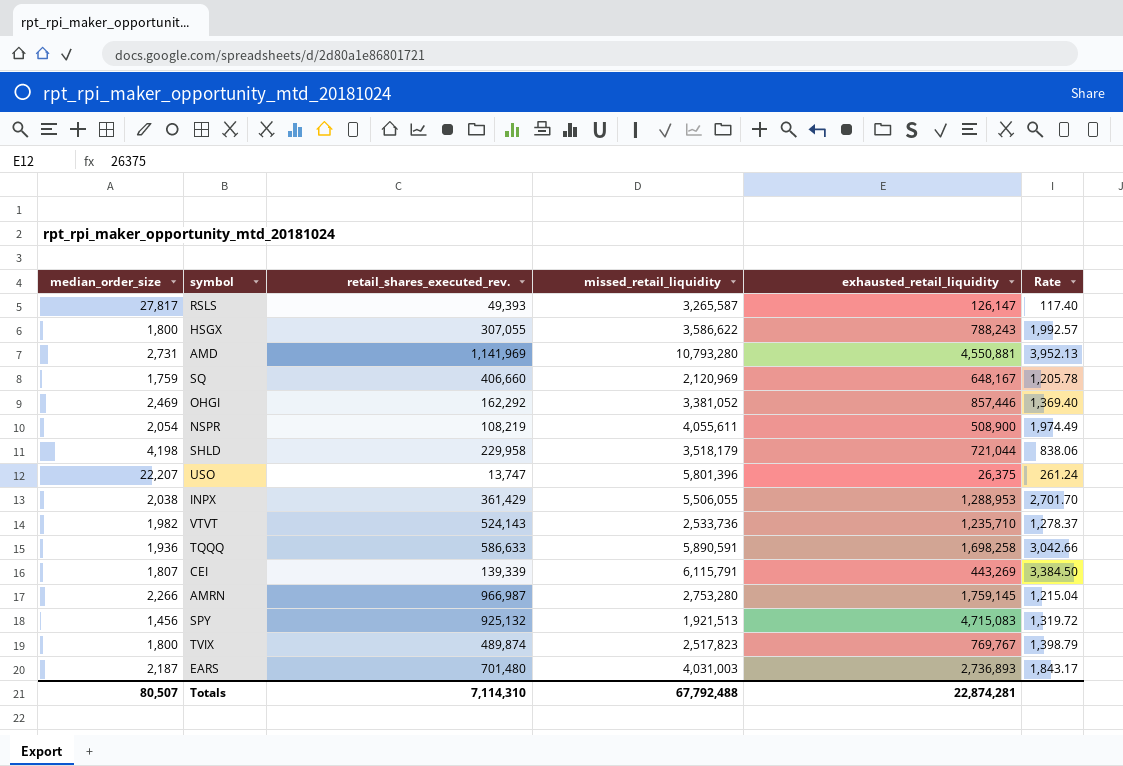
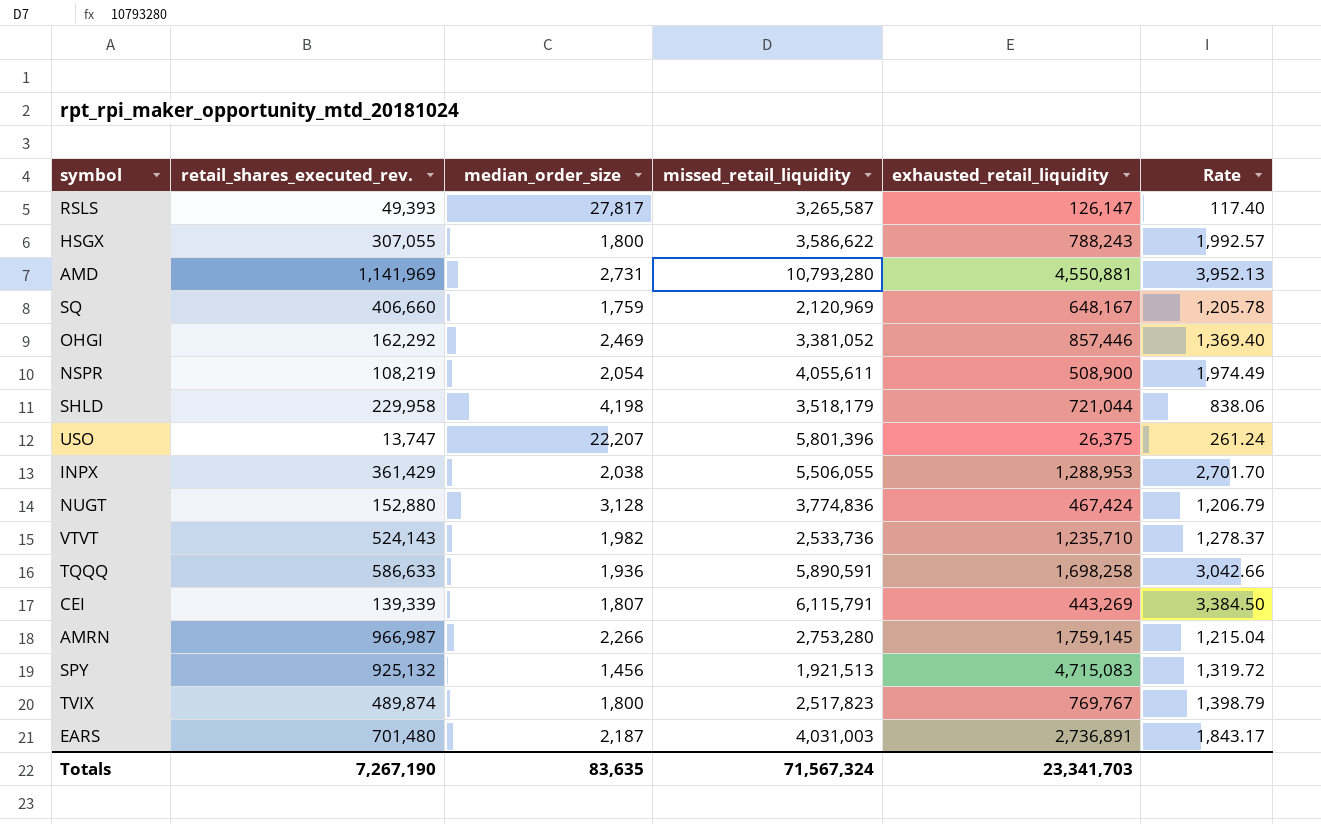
column median_order_size | position: 1 -> 3
row NUGT: none -> 152,880 | 3,128 | 3,774,836 | 467,424 | 1,206.79
EARS | exhausted_retail_liquidity: 2,736,893 -> 2,736,891
Totals | retail_shares_executed_rev.: 7,114,310 -> 7,267,190
Totals | median_order_size: 80,507 -> 83,635
Totals | missed_retail_liquidity: 67,792,488 -> 71,567,324
Totals | exhausted_retail_liquidity: 22,874,281 -> 23,341,703

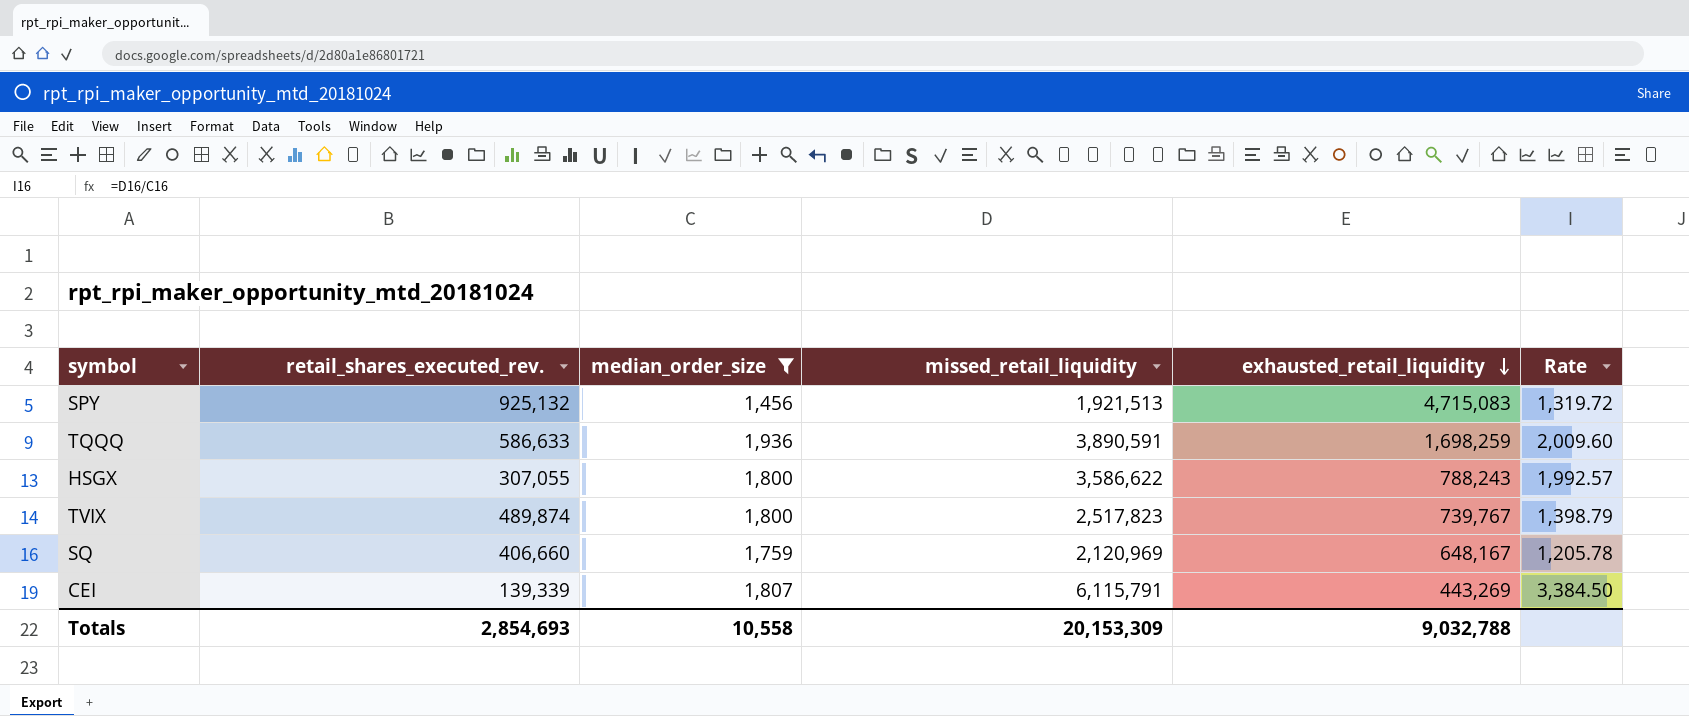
filter: none -> median_order_size <= 1,936
row order: none -> exhausted_retail_liquidity descending
TQQQ | missed_retail_liquidity: 5,890,591 -> 3,890,591
TQQQ | exhausted_retail_liquidity: 1,698,258 -> 1,698,259
TQQQ | Rate: 3,042.66 -> 2,009.60
TVIX | exhausted_retail_liquidity: 769,767 -> 739,767
Totals | retail_shares_executed_rev.: 7,267,190 -> 2,854,693
Totals | median_order_size: 83,635 -> 10,558
Totals | missed_retail_liquidity: 71,567,324 -> 20,153,309
Totals | exhausted_retail_liquidity: 23,341,703 -> 9,032,788

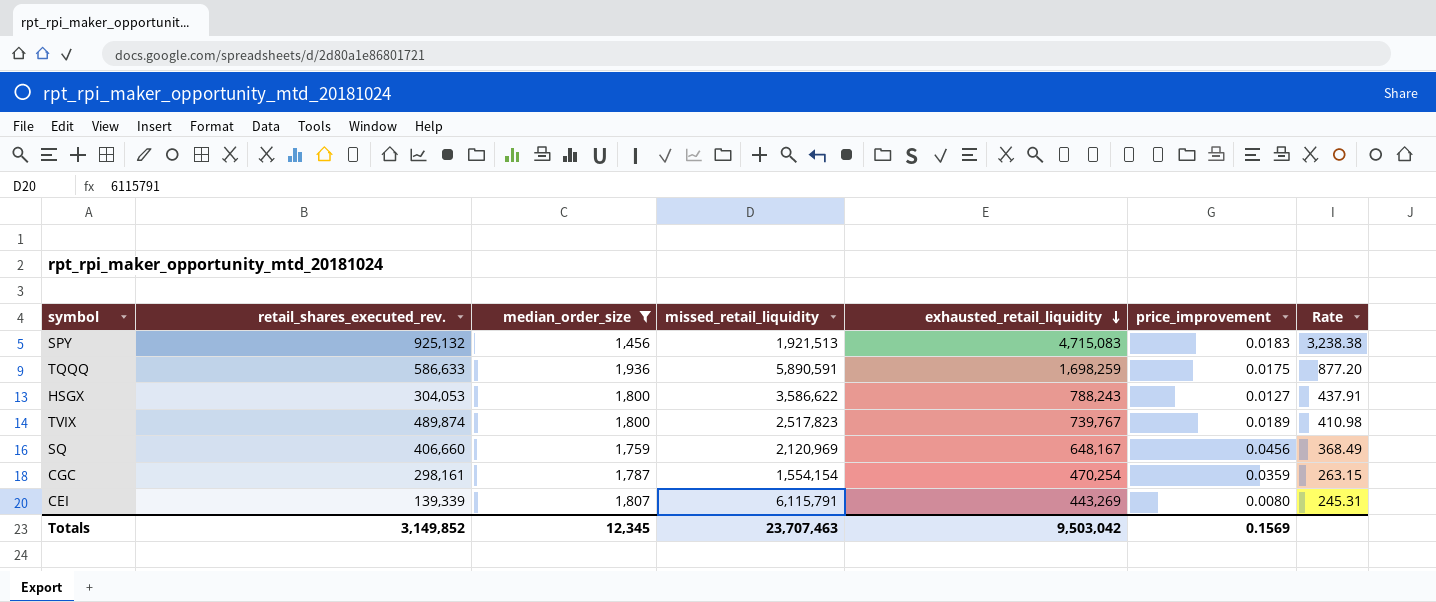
column price_improvement | position: none -> 6
column Rate | formula: [missed_retail_liquidity] / [median_order_size] -> [exhausted_retail_liquidity] / [median_order_size]
TQQQ | missed_retail_liquidity: 3,890,591 -> 5,890,591
HSGX | retail_shares_executed_rev.: 307,055 -> 304,053
row CGC: none -> 298,161 | 1,787 | 1,554,154 | 470,254 | 0.0359 | 263.15
Totals | retail_shares_executed_rev.: 2,854,693 -> 3,149,852
Totals | median_order_size: 10,558 -> 12,345
Totals | missed_retail_liquidity: 20,153,309 -> 23,707,463
Totals | exhausted_retail_liquidity: 9,032,788 -> 9,503,042

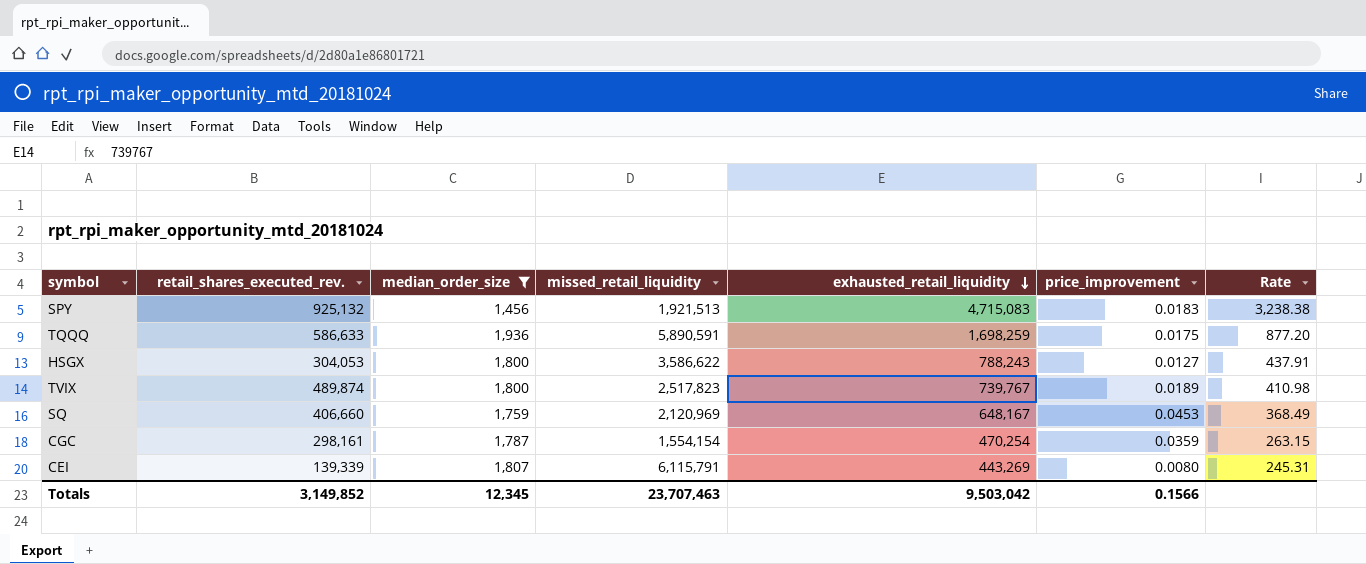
SQ | price_improvement: 0.0456 -> 0.0453
Totals | price_improvement: 0.1569 -> 0.1566

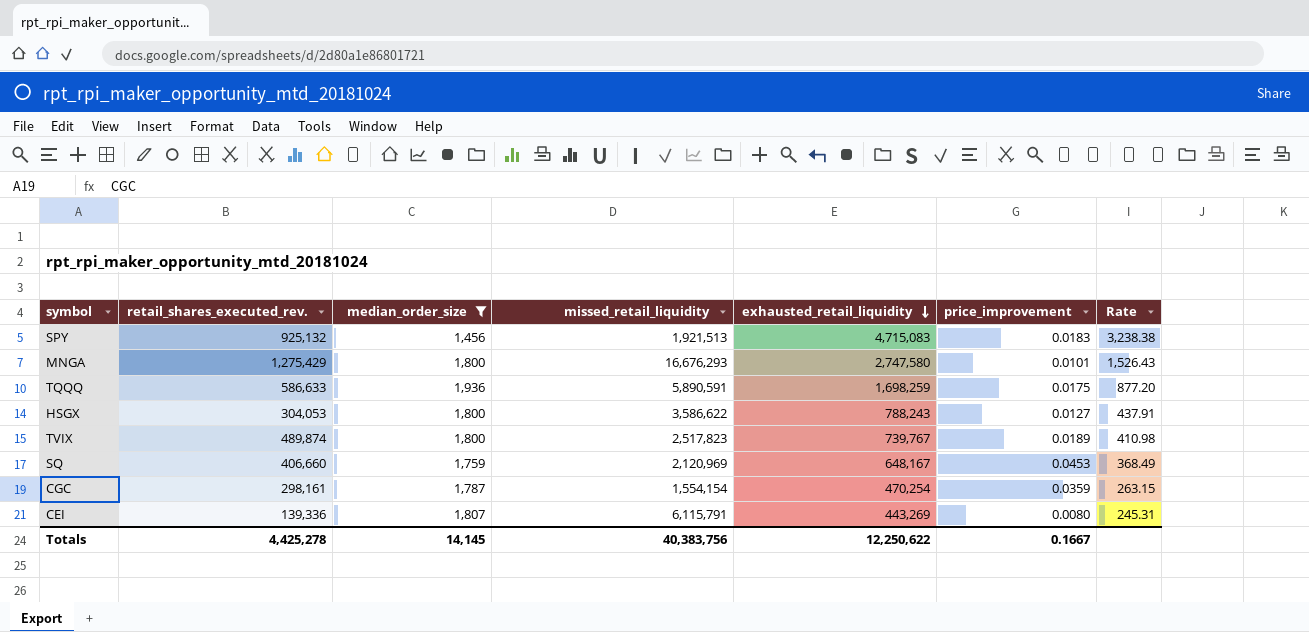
row MNGA: none -> 1,275,429 | 1,800 | 16,676,293 | 2,747,580 | 0.0101 | 1,526.43
CEI | retail_shares_executed_rev.: 139,339 -> 139,336
Totals | retail_shares_executed_rev.: 3,149,852 -> 4,425,278
Totals | median_order_size: 12,345 -> 14,145
Totals | missed_retail_liquidity: 23,707,463 -> 40,383,756
Totals | exhausted_retail_liquidity: 9,503,042 -> 12,250,622
Totals | price_improvement: 0.1566 -> 0.1667

